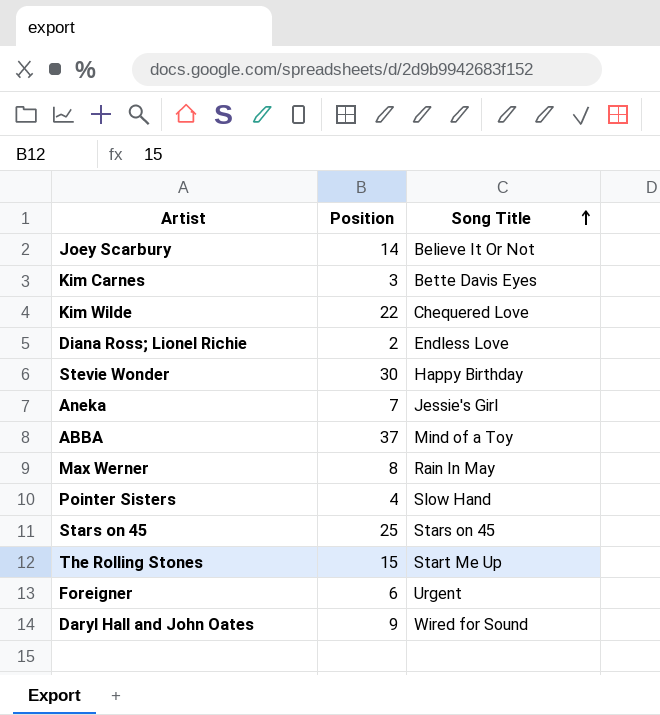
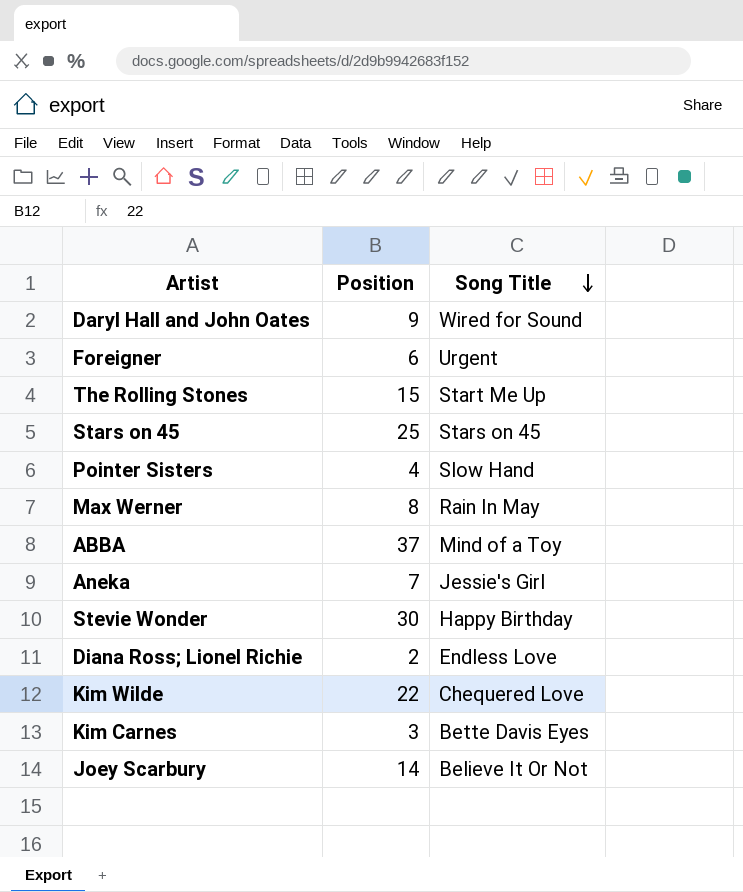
row order: Song Title ascending -> Song Title descending

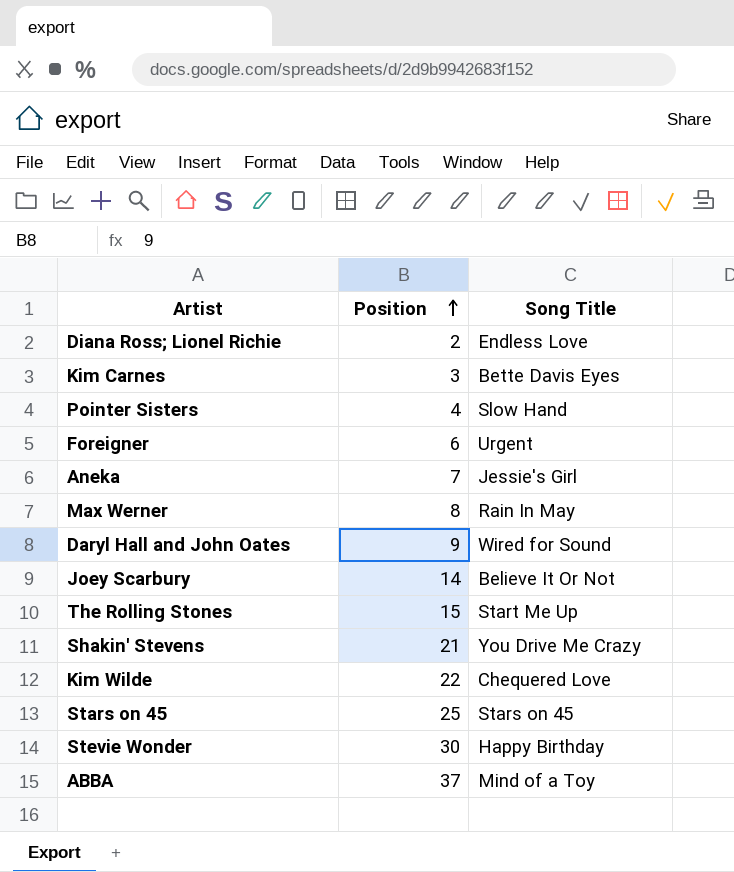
row order: Song Title descending -> Position ascending
row Shakin' Stevens: none -> 21 | You Drive Me Crazy

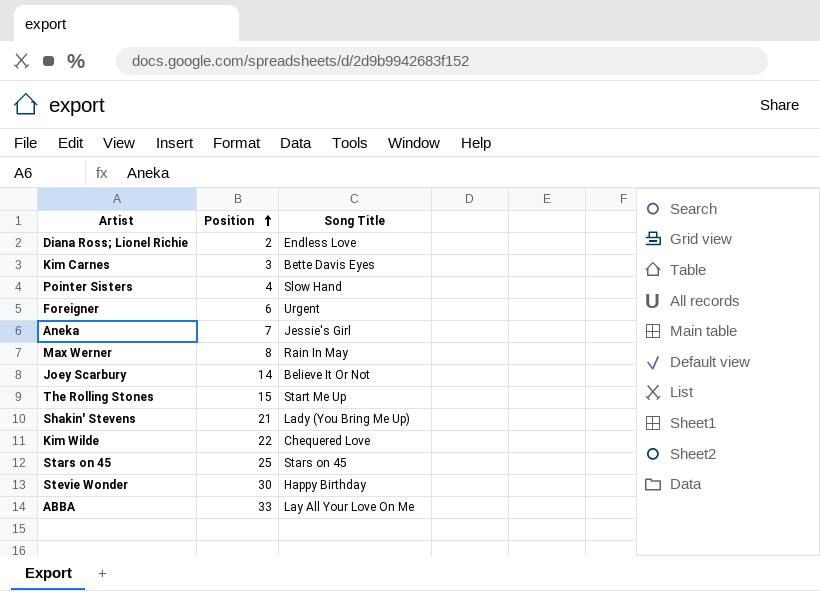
row Daryl Hall and John Oates: 9 | Wired for Sound -> none
Shakin' Stevens | Song Title: You Drive Me Crazy -> Lady (You Bring Me Up)
ABBA | Position: 37 -> 33
ABBA | Song Title: Mind of a Toy -> Lay All Your Love On Me

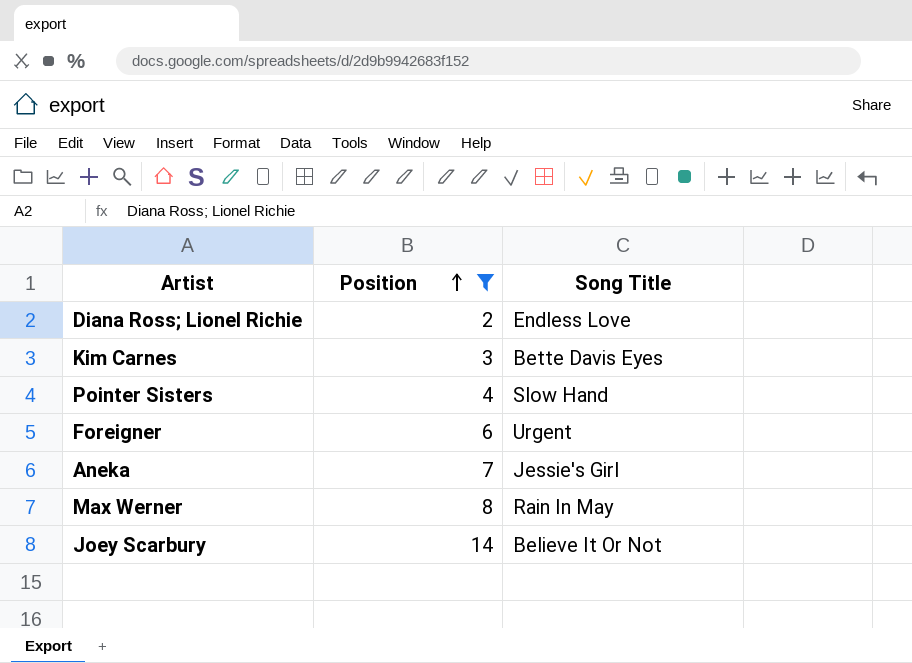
filter: none -> Position <= 14

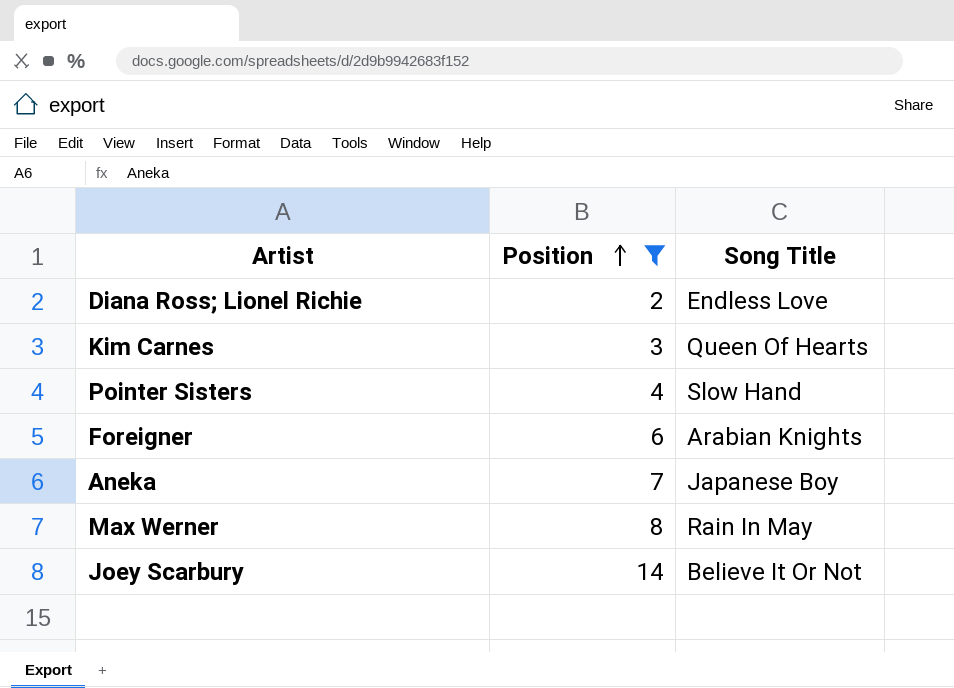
Kim Carnes | Song Title: Bette Davis Eyes -> Queen Of Hearts
Foreigner | Song Title: Urgent -> Arabian Knights
Aneka | Song Title: Jessie's Girl -> Japanese Boy

